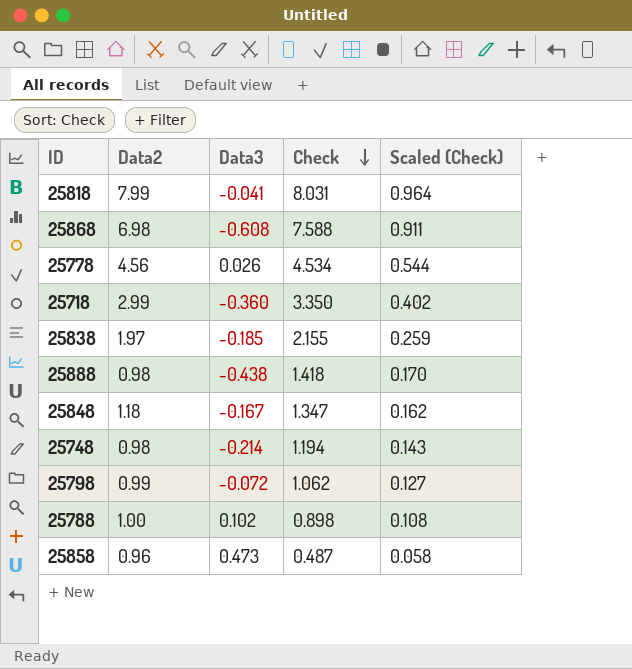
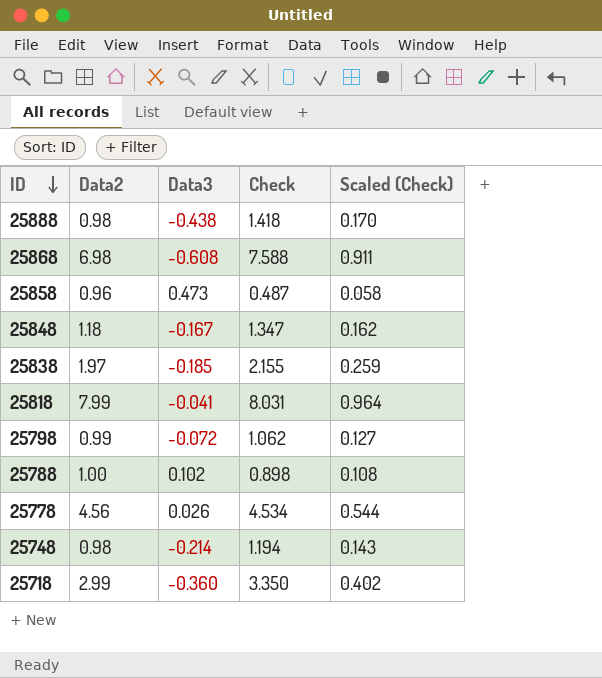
row order: Check descending -> ID descending

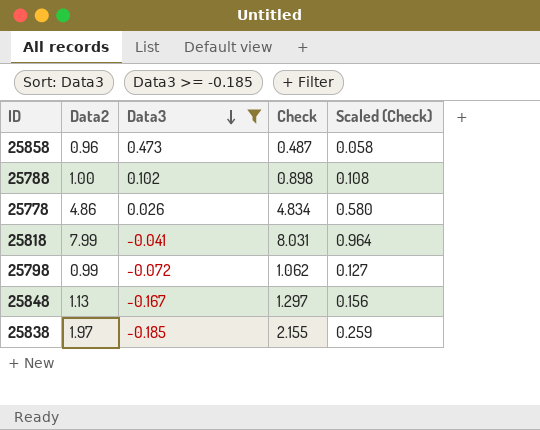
filter: none -> Data3 >= -0.185
row order: ID descending -> Data3 descending
25778 | Data2: 4.56 -> 4.86
25778 | Check: 4.534 -> 4.834
25778 | Scaled (Check): 0.544 -> 0.580
25848 | Data2: 1.18 -> 1.13
25848 | Check: 1.347 -> 1.297
25848 | Scaled (Check): 0.162 -> 0.156

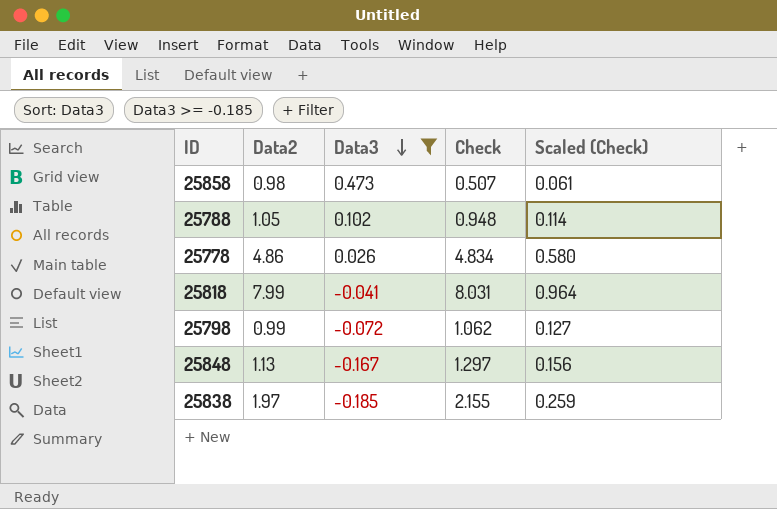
25858 | Data2: 0.96 -> 0.98
25858 | Check: 0.487 -> 0.507
25858 | Scaled (Check): 0.058 -> 0.061
25788 | Data2: 1.00 -> 1.05
25788 | Check: 0.898 -> 0.948
25788 | Scaled (Check): 0.108 -> 0.114

